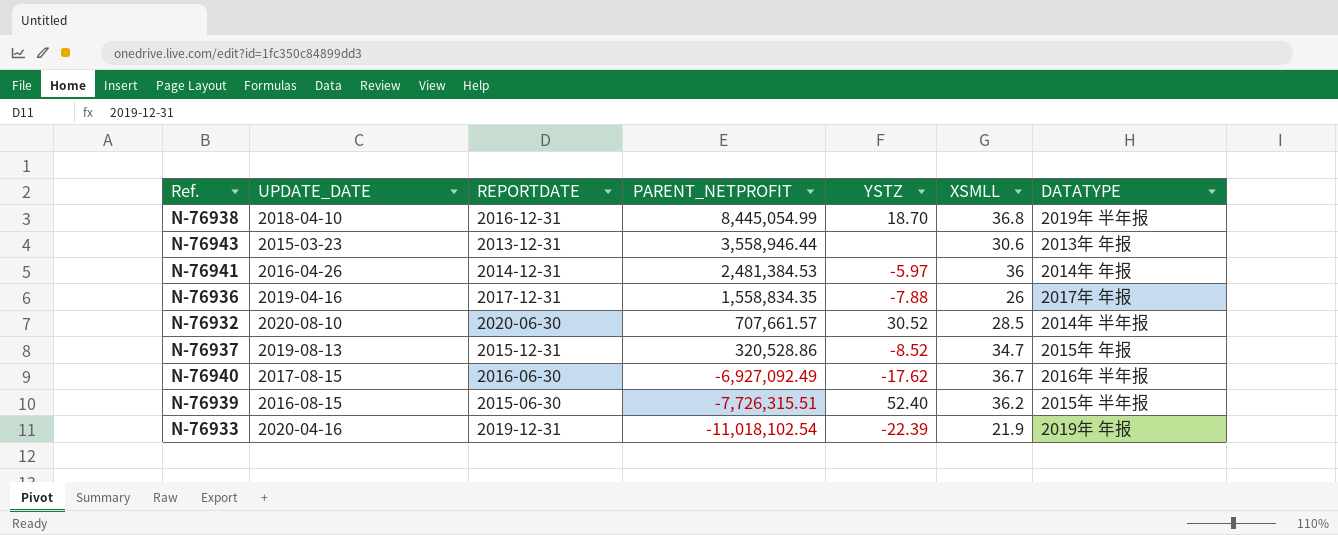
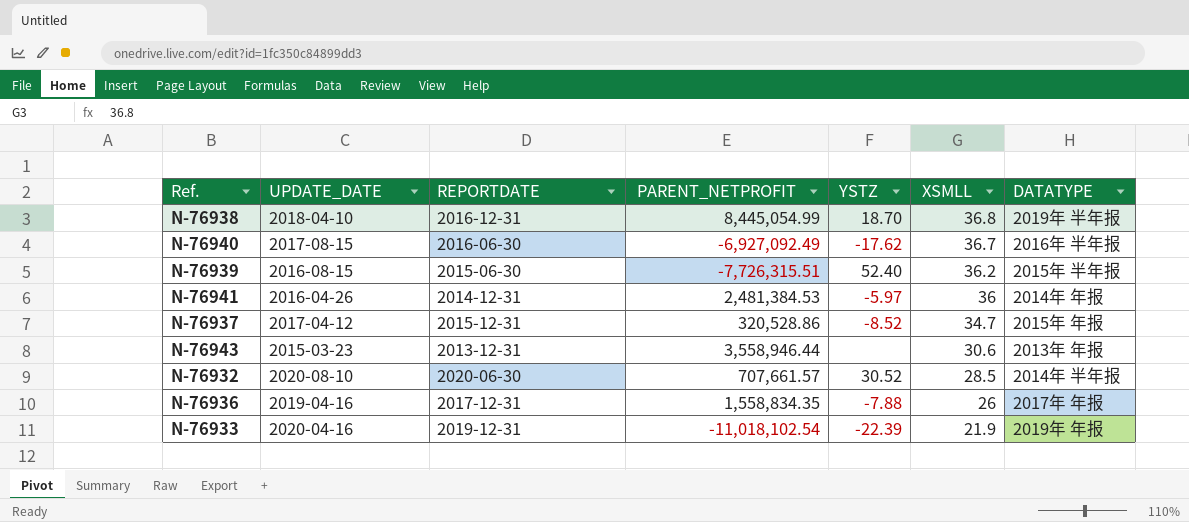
row order: PARENT_NETPROFIT descending -> XSMLL descending
N-76937 | UPDATE_DATE: 2019-08-13 -> 2017-04-12

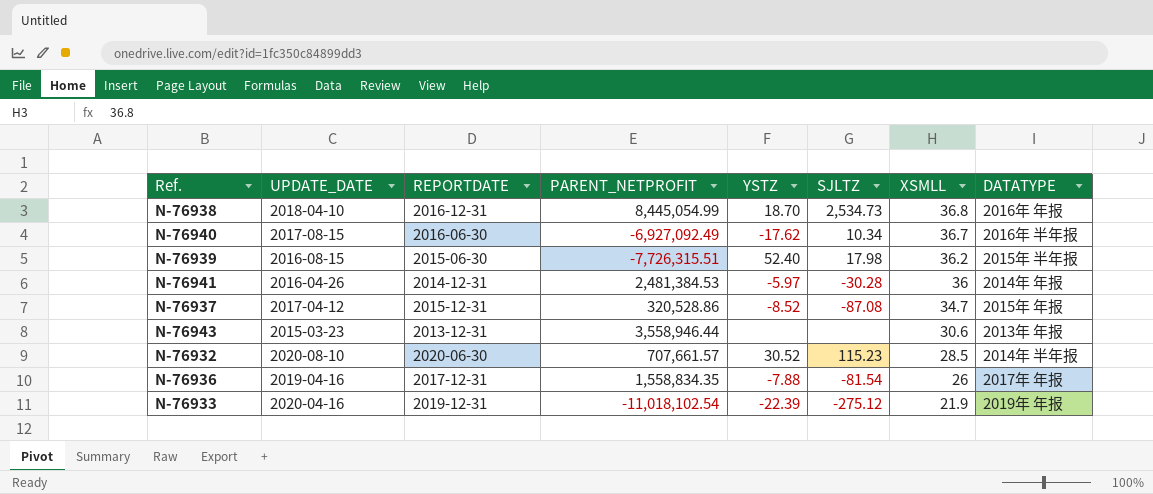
column SJLTZ | position: none -> 6
N-76938 | DATATYPE: 2019年 半年报 -> 2016年 年报

